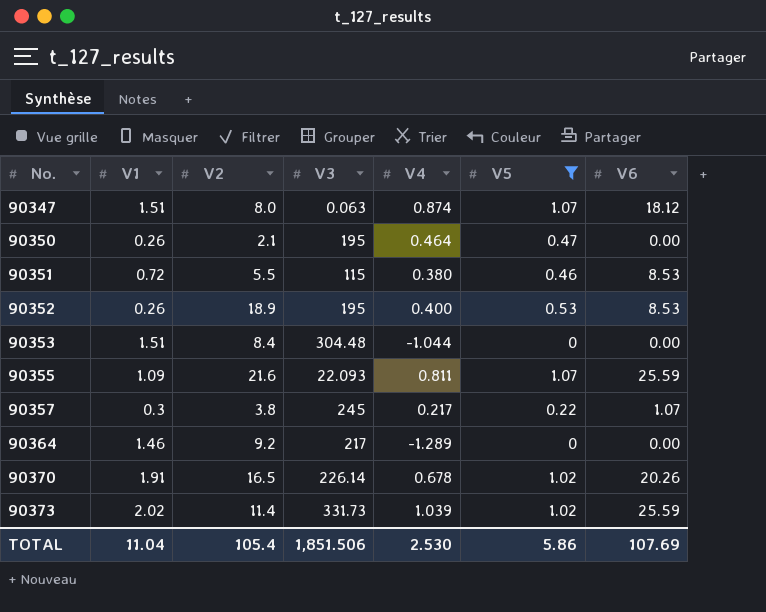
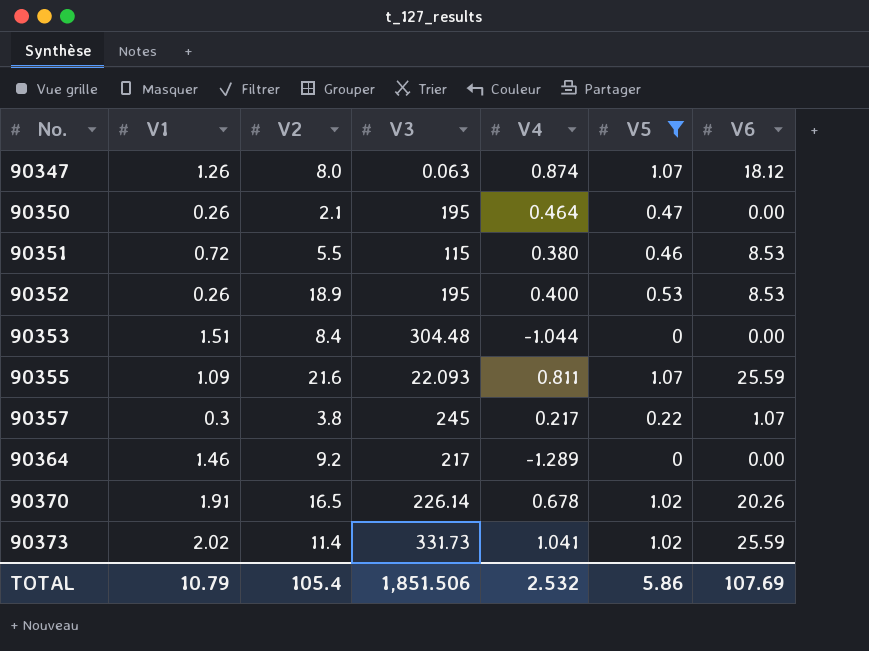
90347 | V1: 1.51 -> 1.26
90373 | V4: 1.039 -> 1.041
TOTAL | V1: 11.04 -> 10.79
TOTAL | V4: 2.530 -> 2.532

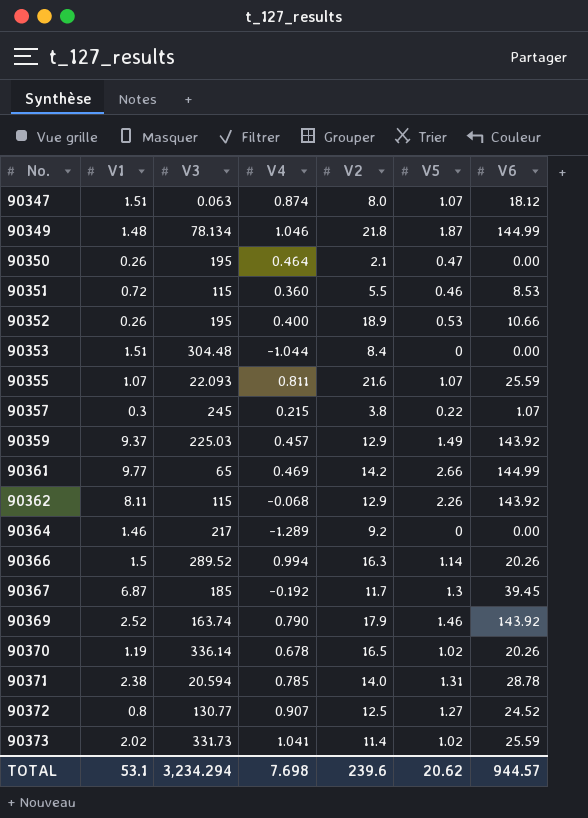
filter: V5 <= 1.07 -> none
column V2 | position: 3 -> 5
90347 | V1: 1.26 -> 1.51
90351 | V4: 0.380 -> 0.360
90352 | V6: 8.53 -> 10.66
90355 | V1: 1.09 -> 1.07
90357 | V4: 0.217 -> 0.215
90370 | V1: 1.91 -> 1.19
90370 | V3: 226.14 -> 336.14
TOTAL | V1: 10.79 -> 53.1
TOTAL | V3: 1,851.506 -> 3,234.294
TOTAL | V4: 2.532 -> 7.698
TOTAL | V2: 105.4 -> 239.6
TOTAL | V5: 5.86 -> 20.62
TOTAL | V6: 107.69 -> 944.57

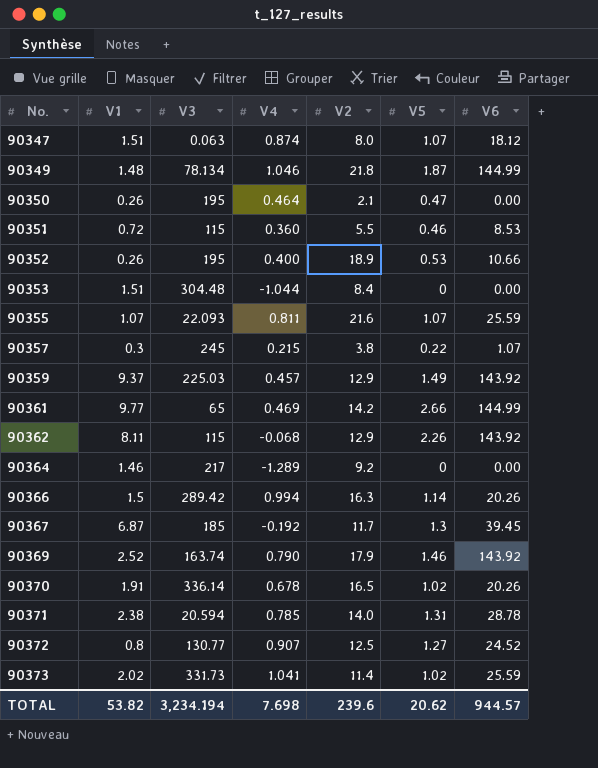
90366 | V3: 289.52 -> 289.42
90370 | V1: 1.19 -> 1.91
TOTAL | V1: 53.1 -> 53.82
TOTAL | V3: 3,234.294 -> 3,234.194

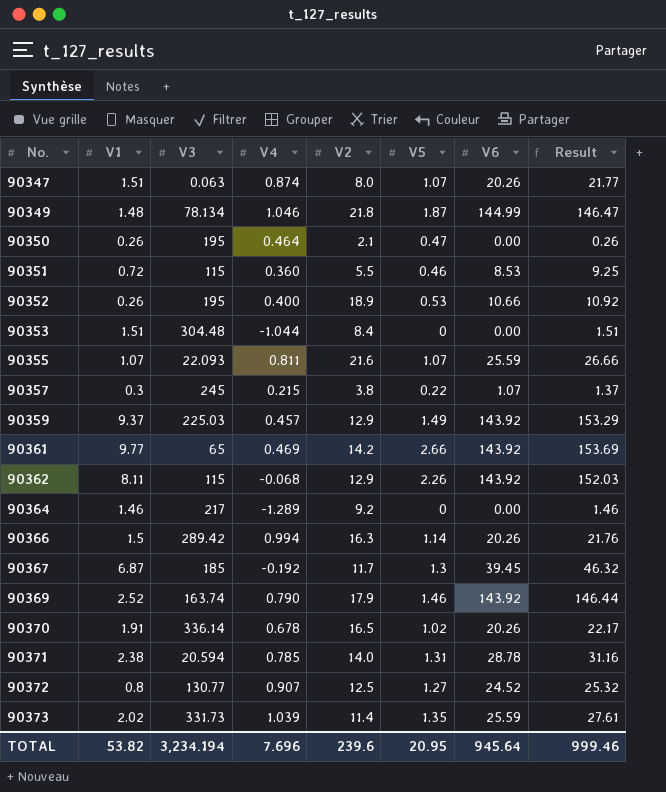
column Result | formula: none -> [V1] + [V6]
90347 | V6: 18.12 -> 20.26
90361 | V6: 144.99 -> 143.92
90373 | V4: 1.041 -> 1.039
90373 | V5: 1.02 -> 1.35
TOTAL | V4: 7.698 -> 7.696
TOTAL | V5: 20.62 -> 20.95
TOTAL | V6: 944.57 -> 945.64

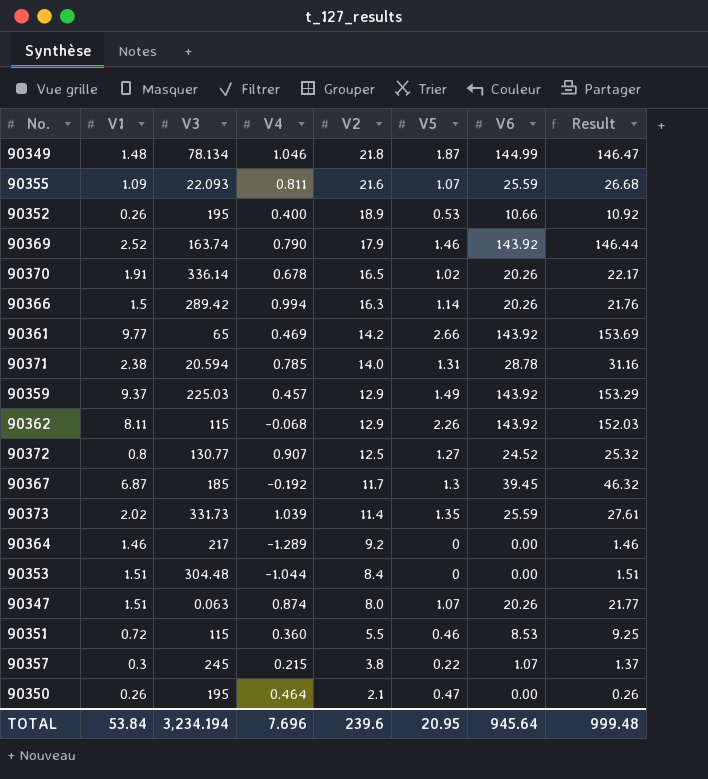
row order: No. ascending -> V2 descending
90355 | V1: 1.07 -> 1.09
90355 | Result: 26.66 -> 26.68
TOTAL | V1: 53.82 -> 53.84
TOTAL | Result: 999.46 -> 999.48

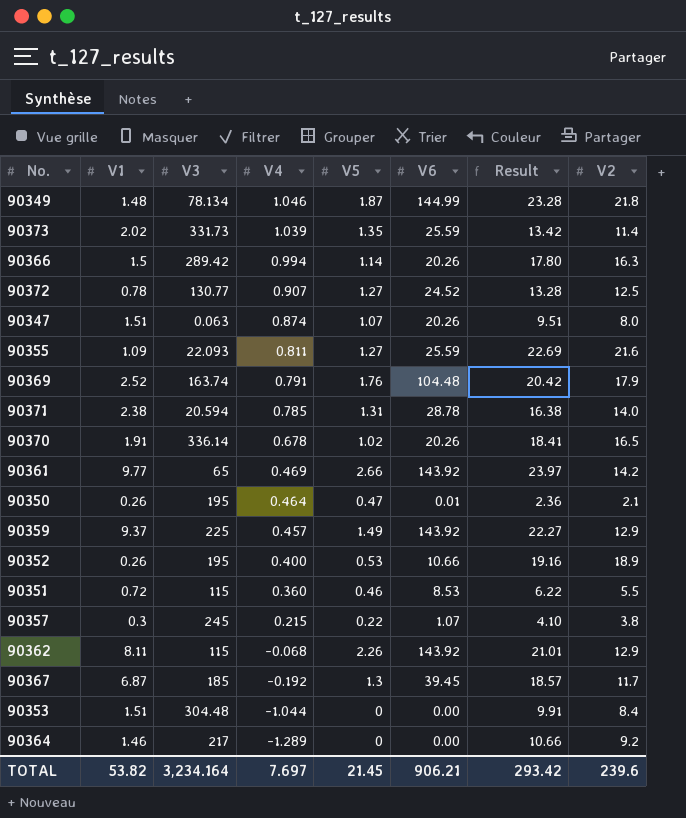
row order: V2 descending -> V4 descending
column Result | formula: [V1] + [V6] -> [V1] + [V2]
column V2 | position: 5 -> 8
90372 | V1: 0.8 -> 0.78
90355 | V5: 1.07 -> 1.27
90369 | V4: 0.790 -> 0.791
90369 | V5: 1.46 -> 1.76
90369 | V6: 143.92 -> 104.48
90350 | V6: 0.00 -> 0.01
90359 | V3: 225.03 -> 225
TOTAL | V1: 53.84 -> 53.82
TOTAL | V3: 3,234.194 -> 3,234.164
TOTAL | V4: 7.696 -> 7.697
TOTAL | V5: 20.95 -> 21.45
TOTAL | V6: 945.64 -> 906.21
TOTAL | Result: 999.48 -> 293.42

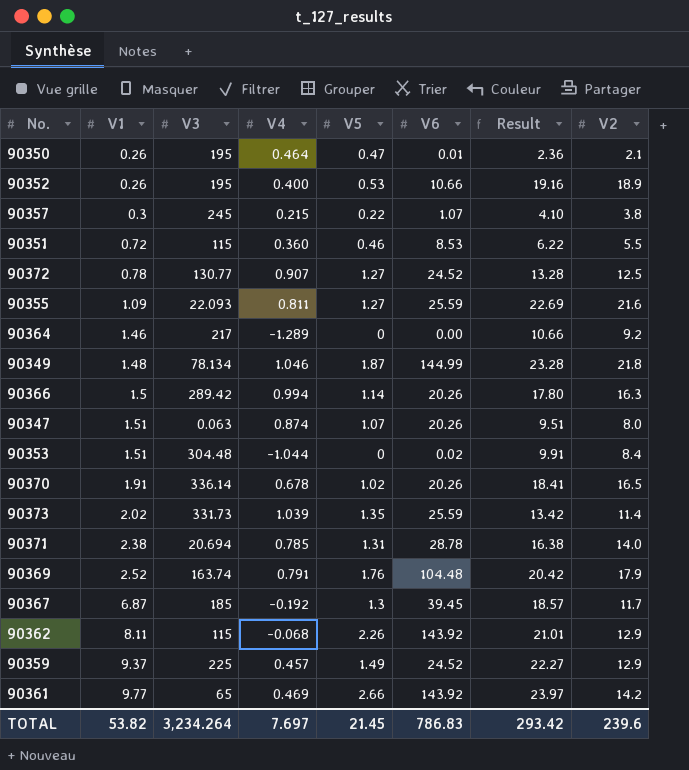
row order: V4 descending -> V1 ascending
90353 | V6: 0.00 -> 0.02
90371 | V3: 20.594 -> 20.694
90359 | V6: 143.92 -> 24.52
TOTAL | V3: 3,234.164 -> 3,234.264
TOTAL | V6: 906.21 -> 786.83

